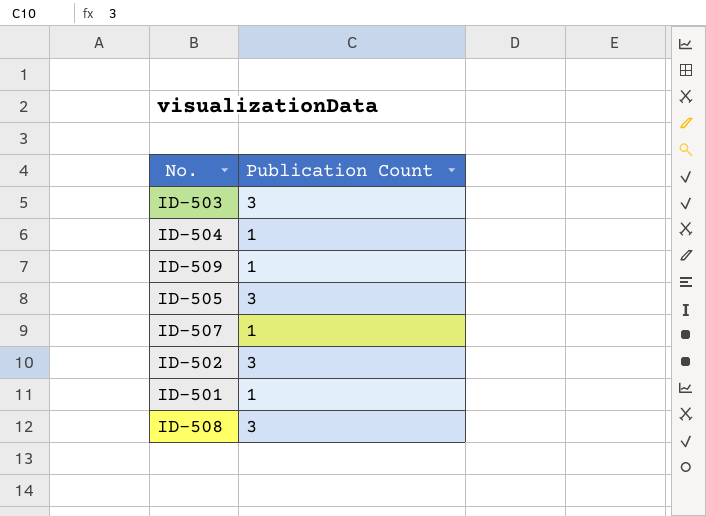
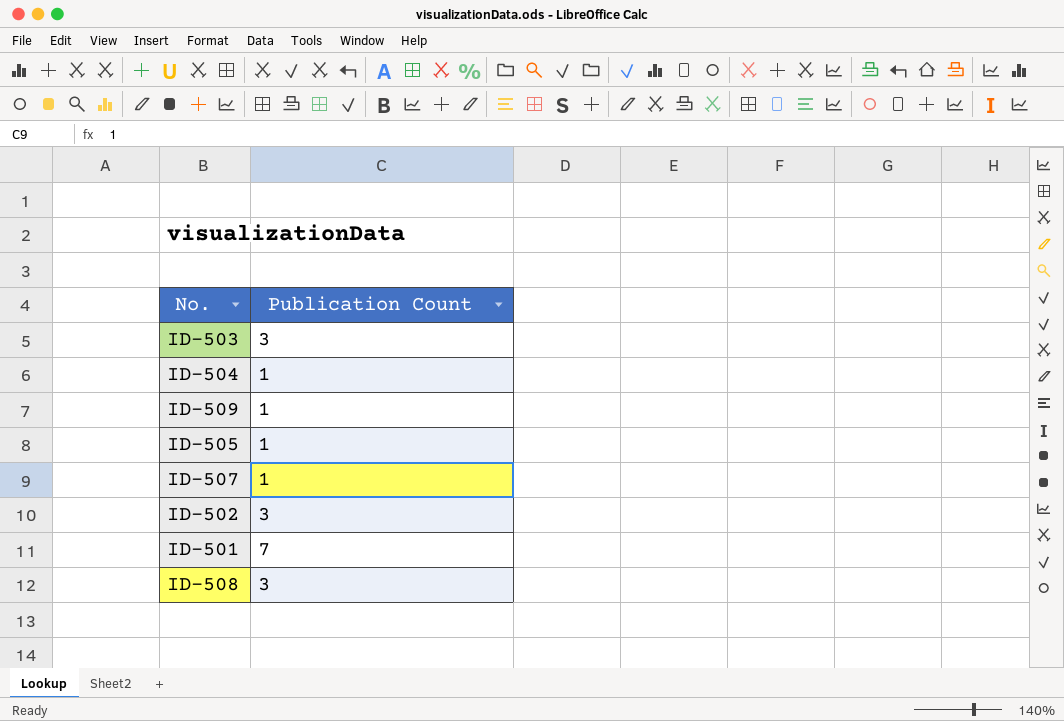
ID-505 | Publication Count: 3 -> 1
ID-501 | Publication Count: 1 -> 7

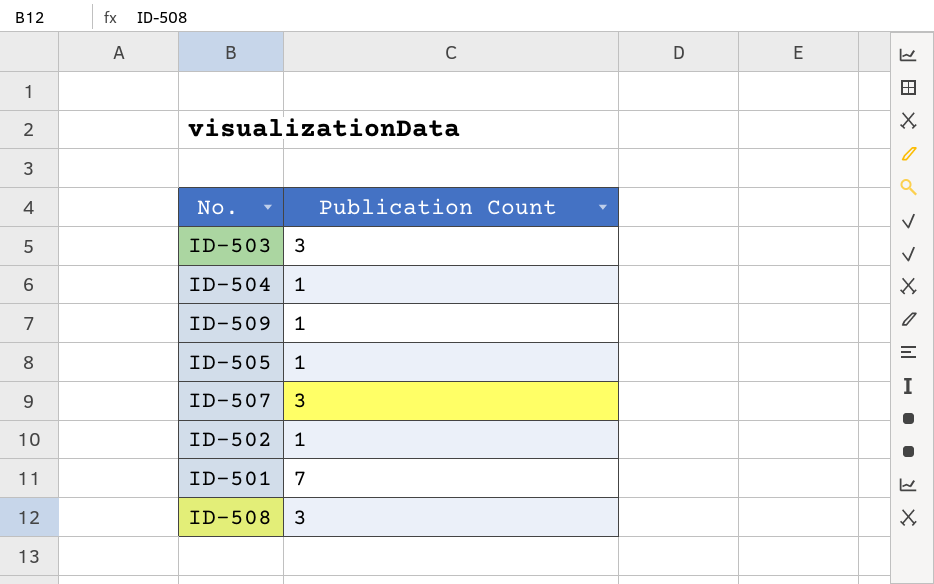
ID-507 | Publication Count: 1 -> 3
ID-502 | Publication Count: 3 -> 1

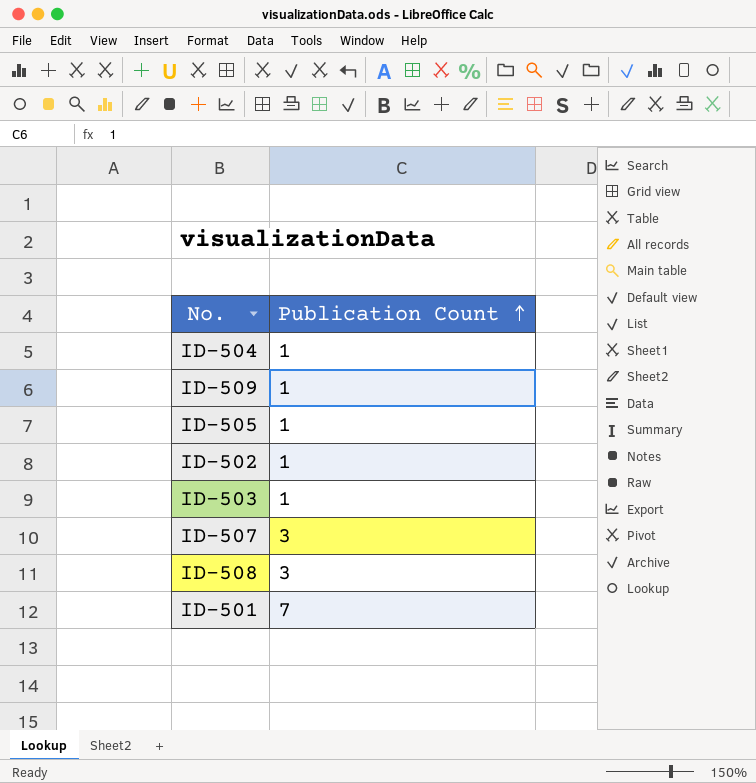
row order: none -> Publication Count ascending
ID-503 | Publication Count: 3 -> 1

